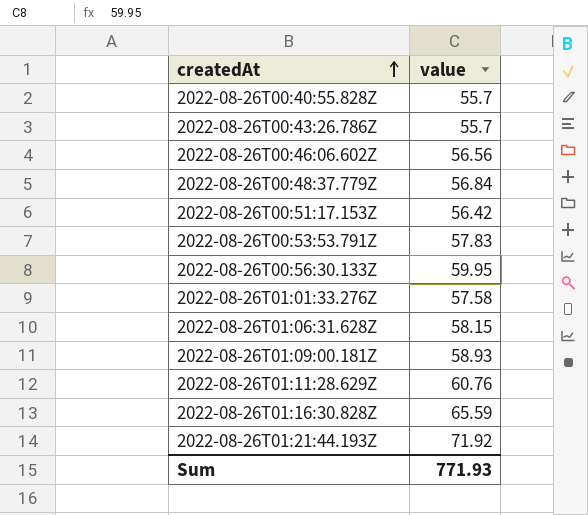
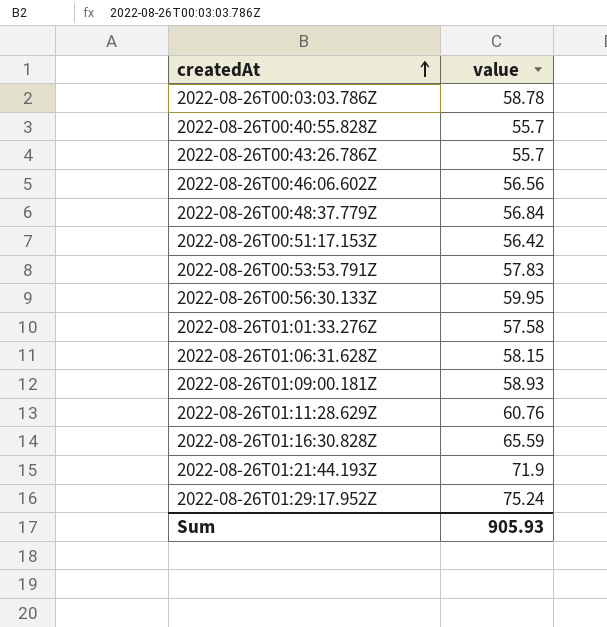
row 2022-08-26T00:03:03.786Z: none -> 58.78
2022-08-26T01:21:44.193Z | value: 71.92 -> 71.9
row 2022-08-26T01:29:17.952Z: none -> 75.24
Sum | value: 771.93 -> 905.93

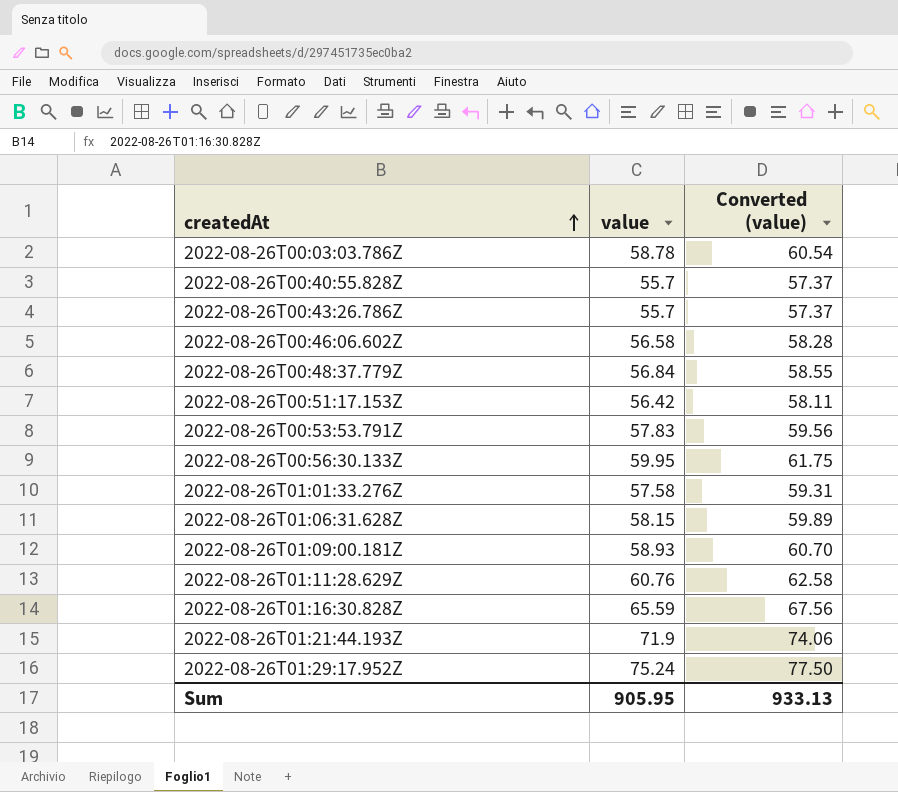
column Converted (value) | formula: none -> [value] * 1.03
2022-08-26T00:46:06.602Z | value: 56.56 -> 56.58
Sum | value: 905.93 -> 905.95

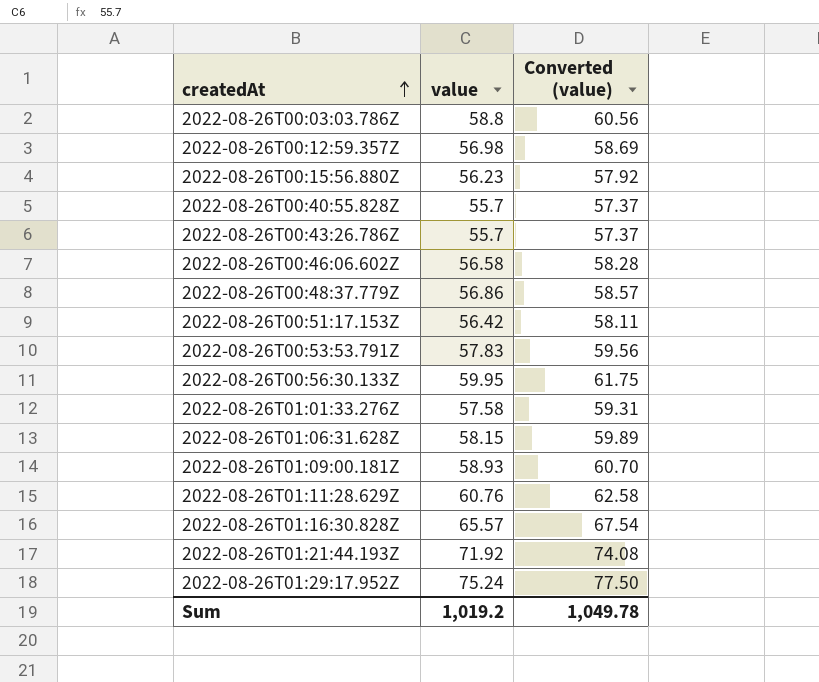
2022-08-26T00:03:03.786Z | value: 58.78 -> 58.8
2022-08-26T00:03:03.786Z | Converted (value): 60.54 -> 60.56
row 2022-08-26T00:12:59.357Z: none -> 56.98 | 58.69
row 2022-08-26T00:15:56.880Z: none -> 56.23 | 57.92
2022-08-26T00:48:37.779Z | value: 56.84 -> 56.86
2022-08-26T00:48:37.779Z | Converted (value): 58.55 -> 58.57
2022-08-26T01:16:30.828Z | value: 65.59 -> 65.57
2022-08-26T01:16:30.828Z | Converted (value): 67.56 -> 67.54
2022-08-26T01:21:44.193Z | value: 71.9 -> 71.92
2022-08-26T01:21:44.193Z | Converted (value): 74.06 -> 74.08
Sum | value: 905.95 -> 1,019.2
Sum | Converted (value): 933.13 -> 1,049.78

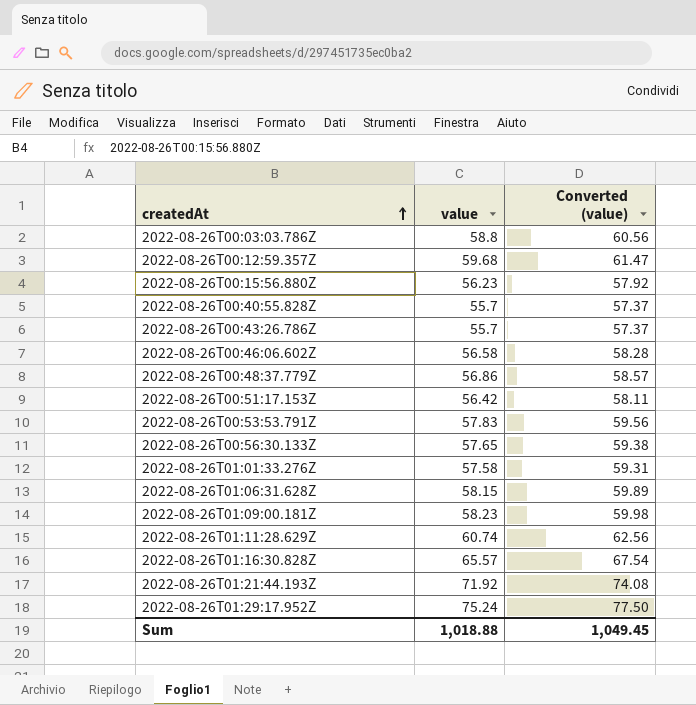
2022-08-26T00:12:59.357Z | value: 56.98 -> 59.68
2022-08-26T00:12:59.357Z | Converted (value): 58.69 -> 61.47
2022-08-26T00:56:30.133Z | value: 59.95 -> 57.65
2022-08-26T00:56:30.133Z | Converted (value): 61.75 -> 59.38
2022-08-26T01:09:00.181Z | value: 58.93 -> 58.23
2022-08-26T01:09:00.181Z | Converted (value): 60.70 -> 59.98
2022-08-26T01:11:28.629Z | value: 60.76 -> 60.74
2022-08-26T01:11:28.629Z | Converted (value): 62.58 -> 62.56
Sum | value: 1,019.2 -> 1,018.88
Sum | Converted (value): 1,049.78 -> 1,049.45

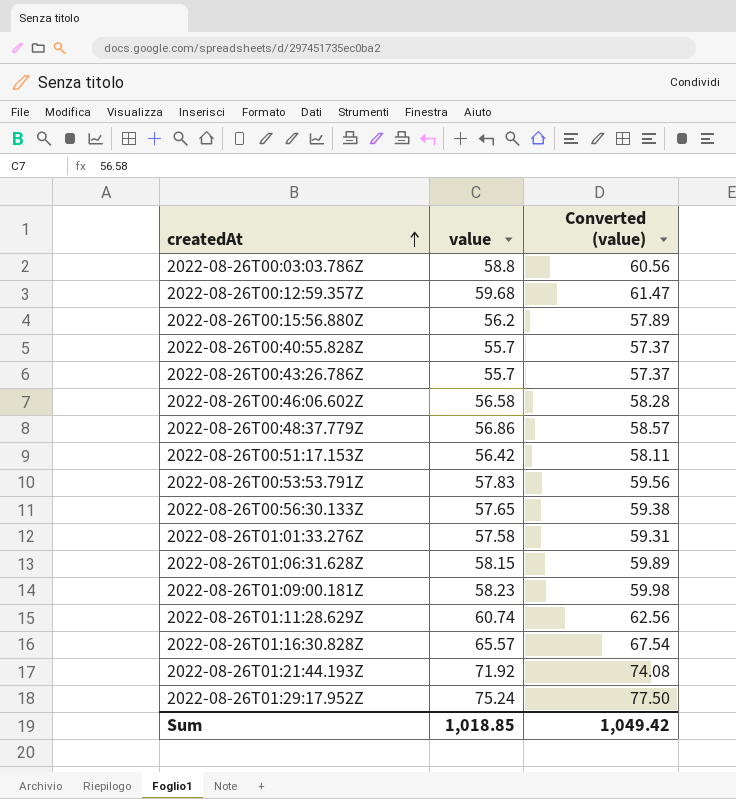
2022-08-26T00:15:56.880Z | value: 56.23 -> 56.2
2022-08-26T00:15:56.880Z | Converted (value): 57.92 -> 57.89
Sum | value: 1,018.88 -> 1,018.85
Sum | Converted (value): 1,049.45 -> 1,049.42

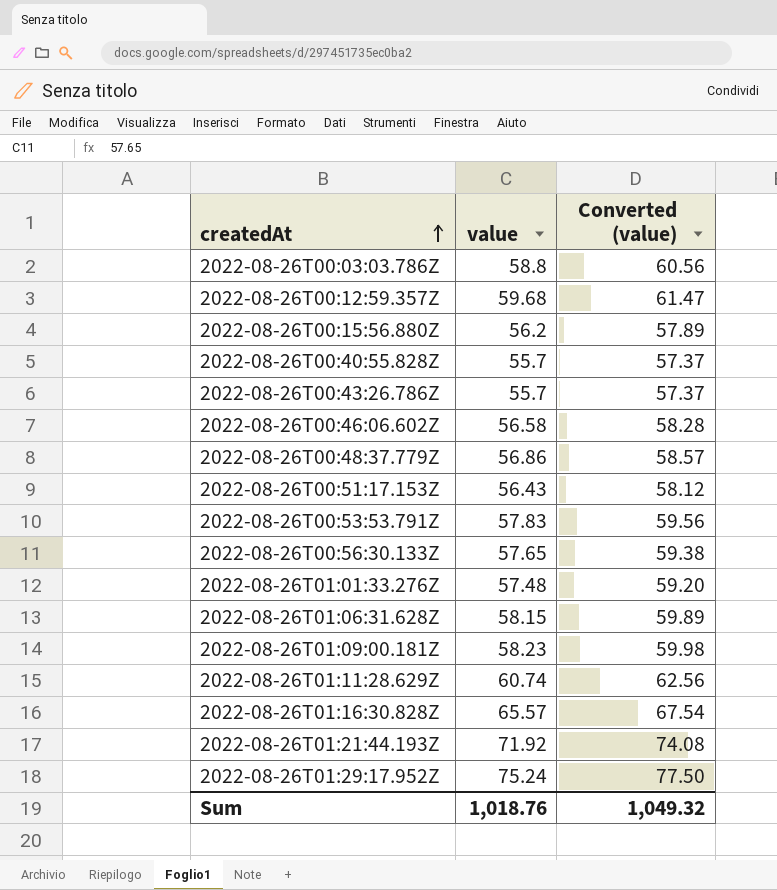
2022-08-26T00:51:17.153Z | value: 56.42 -> 56.43
2022-08-26T00:51:17.153Z | Converted (value): 58.11 -> 58.12
2022-08-26T01:01:33.276Z | value: 57.58 -> 57.48
2022-08-26T01:01:33.276Z | Converted (value): 59.31 -> 59.20
Sum | value: 1,018.85 -> 1,018.76
Sum | Converted (value): 1,049.42 -> 1,049.32

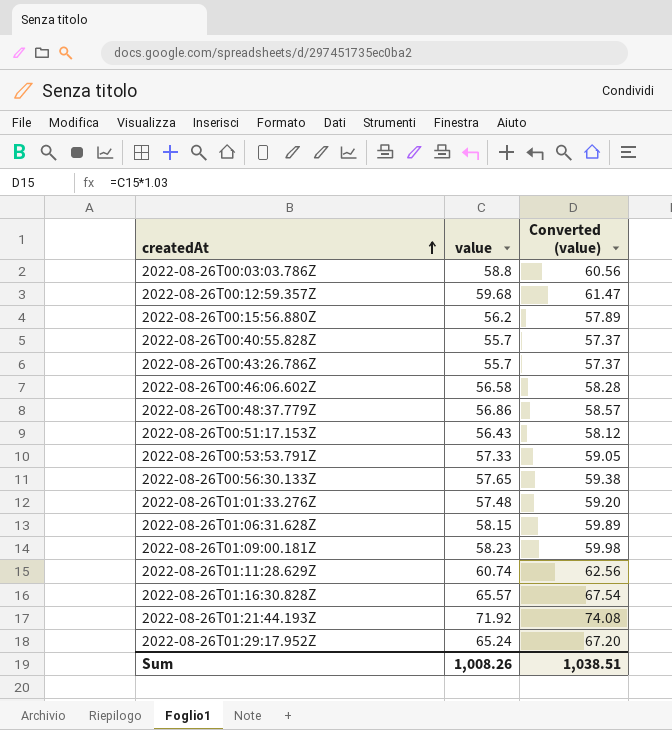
2022-08-26T00:53:53.791Z | value: 57.83 -> 57.33
2022-08-26T00:53:53.791Z | Converted (value): 59.56 -> 59.05
2022-08-26T01:29:17.952Z | value: 75.24 -> 65.24
2022-08-26T01:29:17.952Z | Converted (value): 77.50 -> 67.20
Sum | value: 1,018.76 -> 1,008.26
Sum | Converted (value): 1,049.32 -> 1,038.51

